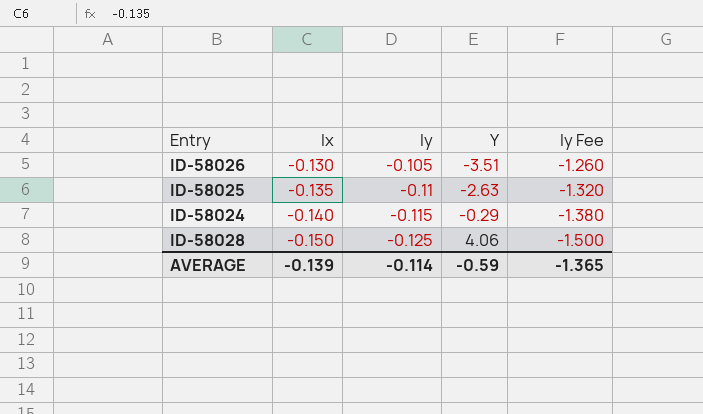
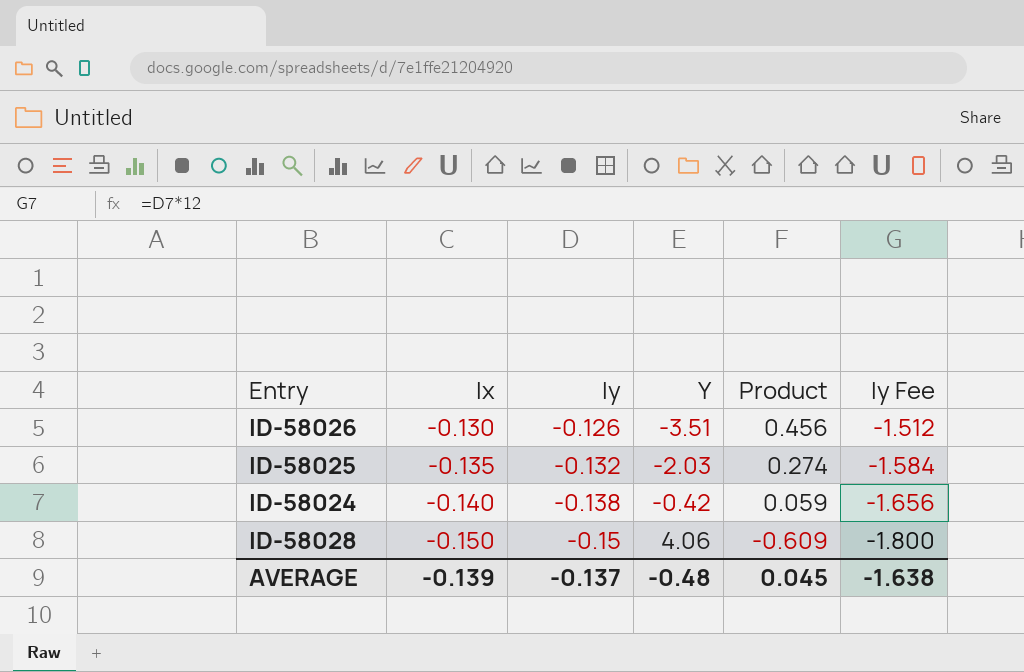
column Product | formula: none -> [Ix] * [Y]
ID-58026 | Iy: -0.105 -> -0.126
ID-58026 | Iy Fee: -1.260 -> -1.512
ID-58025 | Iy: -0.11 -> -0.132
ID-58025 | Y: -2.63 -> -2.03
ID-58025 | Iy Fee: -1.320 -> -1.584
ID-58024 | Iy: -0.115 -> -0.138
ID-58024 | Y: -0.29 -> -0.42
ID-58024 | Iy Fee: -1.380 -> -1.656
ID-58028 | Iy: -0.125 -> -0.15
ID-58028 | Iy Fee: -1.500 -> -1.800
AVERAGE | Iy: -0.114 -> -0.137
AVERAGE | Y: -0.59 -> -0.48
AVERAGE | Iy Fee: -1.365 -> -1.638

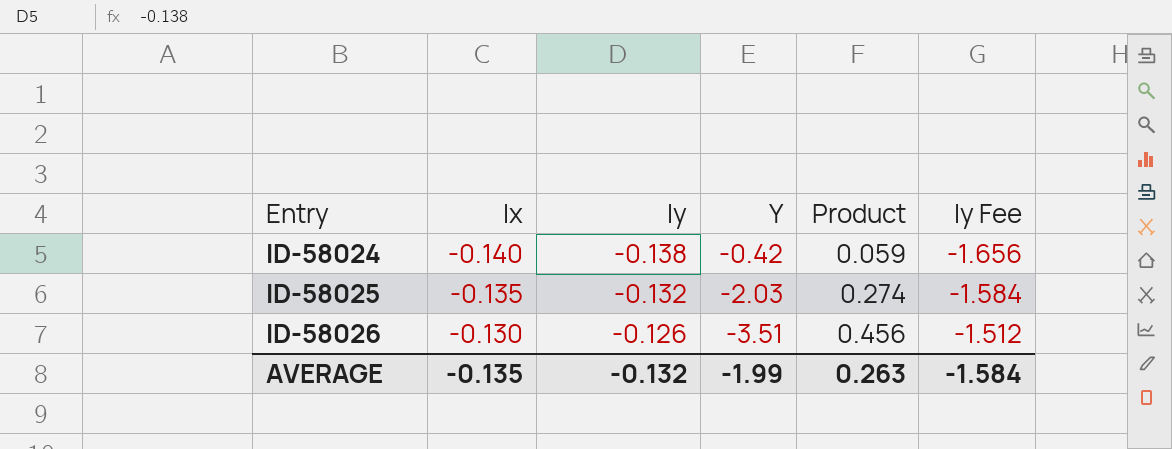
row order: Ix descending -> Entry ascending
row ID-58028: -0.150 | -0.15 | 4.06 | -0.609 | -1.800 -> none
AVERAGE | Ix: -0.139 -> -0.135
AVERAGE | Iy: -0.137 -> -0.132
AVERAGE | Y: -0.48 -> -1.99
AVERAGE | Product: 0.045 -> 0.263
AVERAGE | Iy Fee: -1.638 -> -1.584

